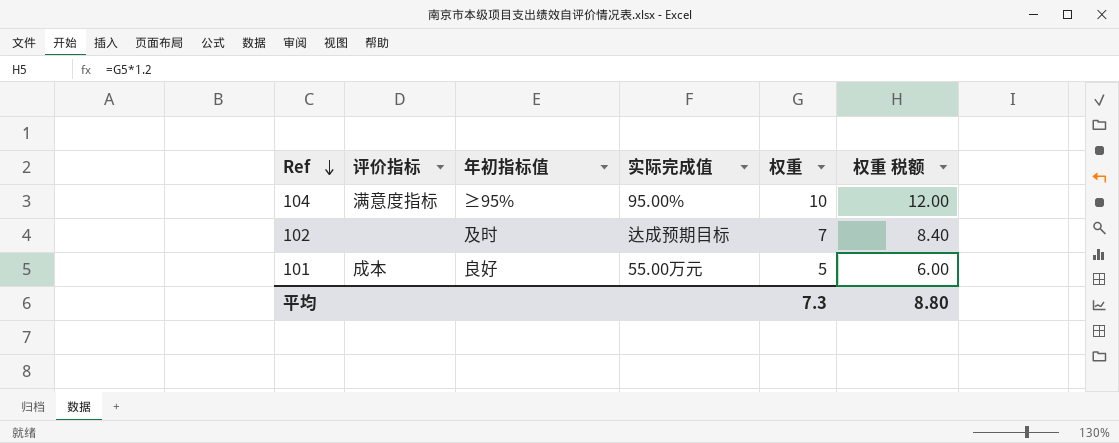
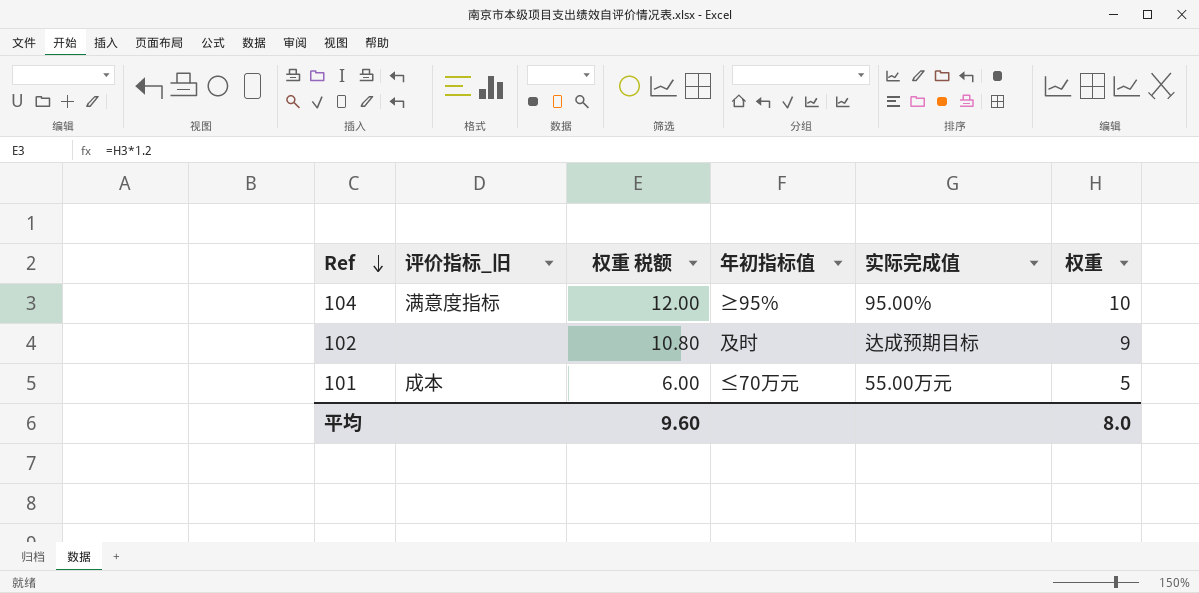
column name: 评价指标 -> 评价指标_旧
column 权重 税额 | position: 6 -> 3
102 | 权重 税额: 8.40 -> 10.80
102 | 权重: 7 -> 9
101 | 年初指标值: 良好 -> ≤70万元
平均 | 权重 税额: 8.80 -> 9.60
平均 | 权重: 7.3 -> 8.0

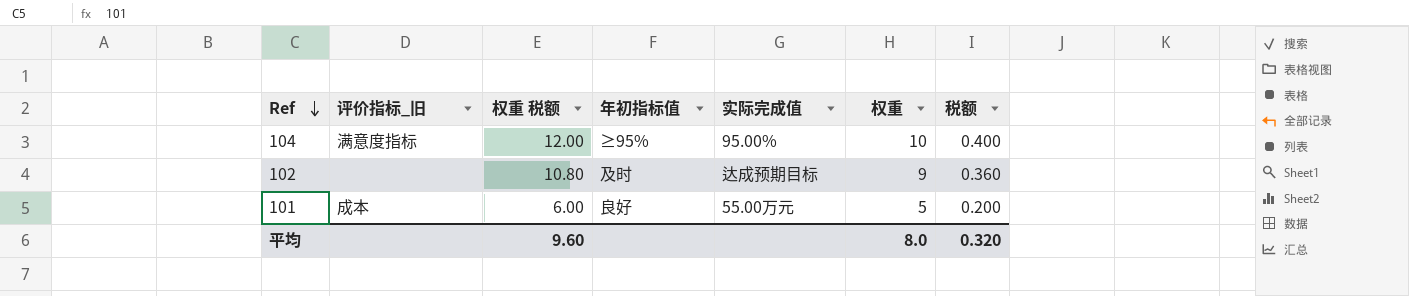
column 税额 | formula: none -> [权重] * 0.04
101 | 年初指标值: ≤70万元 -> 良好

